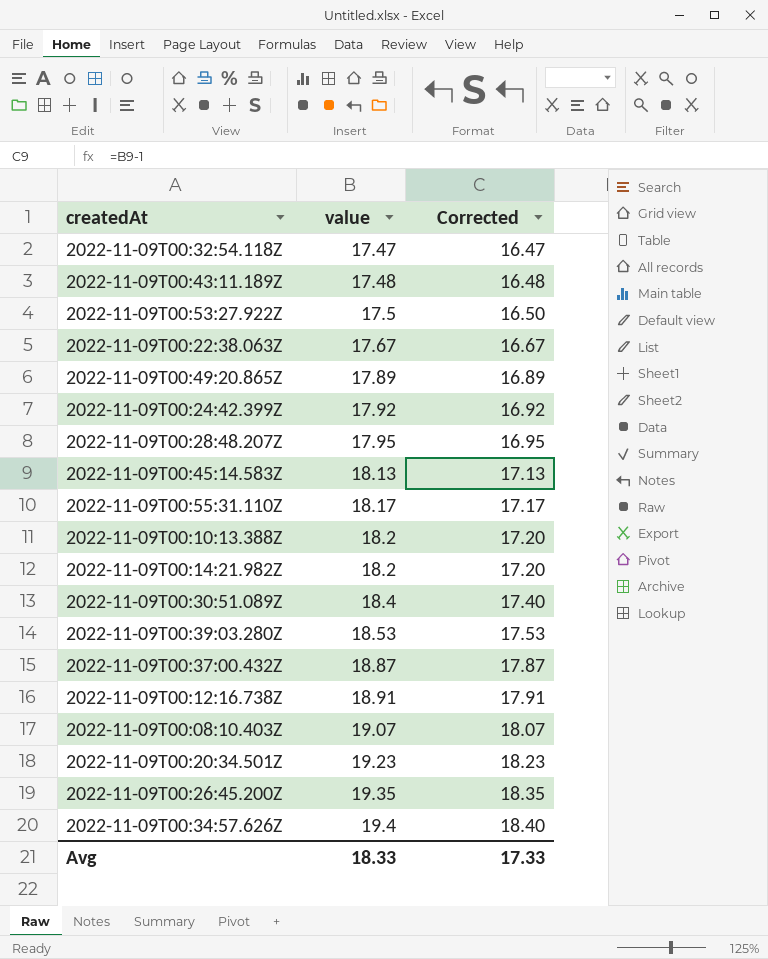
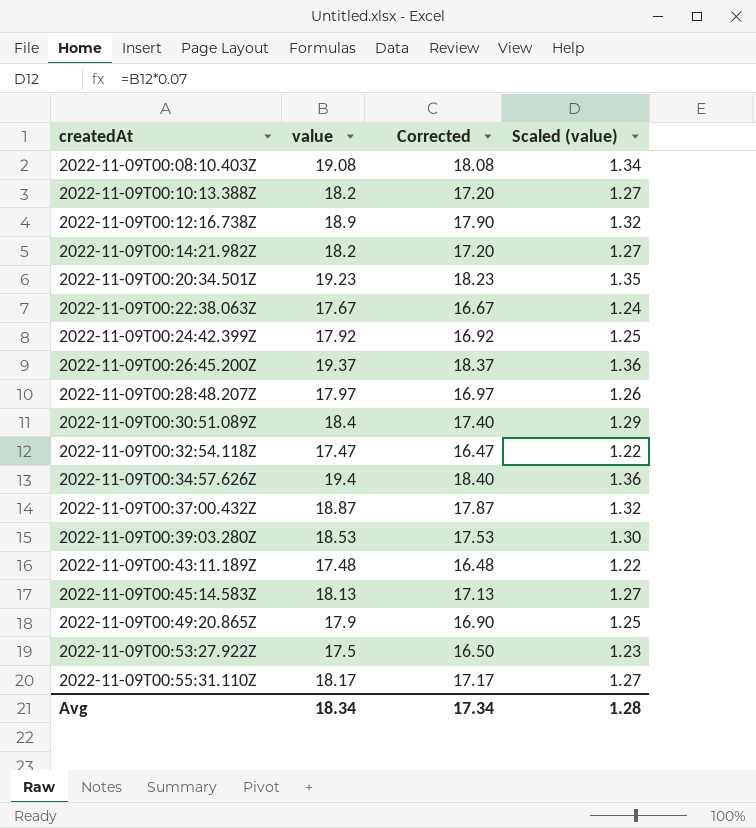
row order: value ascending -> createdAt ascending
column Scaled (value) | formula: none -> [value] * 0.07
2022-11-09T00:08:10.403Z | value: 19.07 -> 19.08
2022-11-09T00:08:10.403Z | Corrected: 18.07 -> 18.08
2022-11-09T00:12:16.738Z | value: 18.91 -> 18.9
2022-11-09T00:12:16.738Z | Corrected: 17.91 -> 17.90
2022-11-09T00:26:45.200Z | value: 19.35 -> 19.37
2022-11-09T00:26:45.200Z | Corrected: 18.35 -> 18.37
2022-11-09T00:28:48.207Z | value: 17.95 -> 17.97
2022-11-09T00:28:48.207Z | Corrected: 16.95 -> 16.97
2022-11-09T00:49:20.865Z | value: 17.89 -> 17.9
2022-11-09T00:49:20.865Z | Corrected: 16.89 -> 16.90
Avg | value: 18.33 -> 18.34
Avg | Corrected: 17.33 -> 17.34

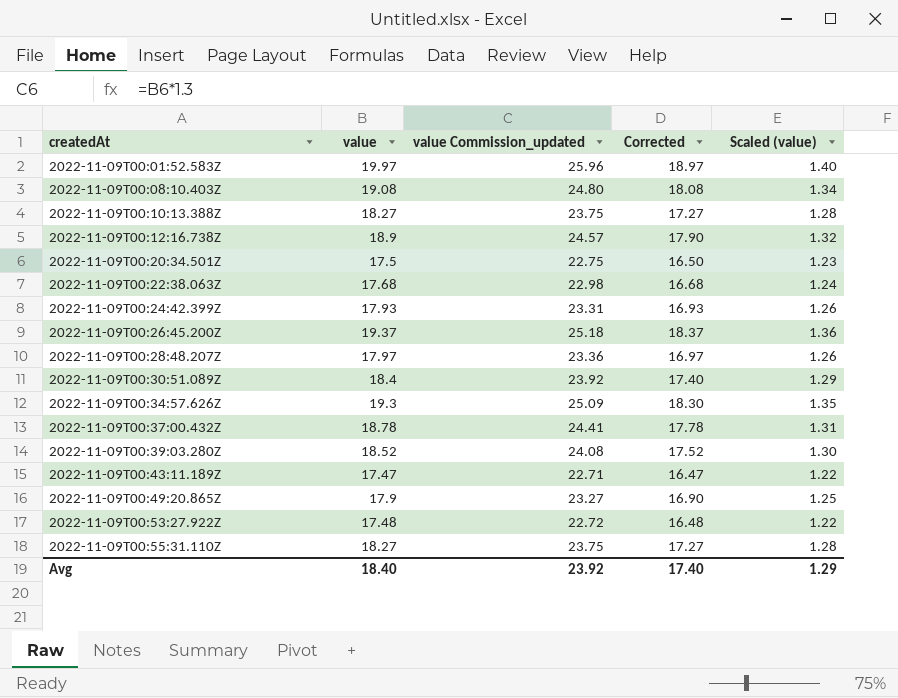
column value Commission_updated | formula: none -> [value] * 1.3
row 2022-11-09T00:14:21.982Z: 18.2 | 17.20 | 1.27 -> none
row 2022-11-09T00:32:54.118Z: 17.47 | 16.47 | 1.22 -> none
row 2022-11-09T00:45:14.583Z: 18.13 | 17.13 | 1.27 -> none
row 2022-11-09T00:01:52.583Z: none -> 19.97 | 25.96 | 18.97 | 1.40
2022-11-09T00:10:13.388Z | value: 18.2 -> 18.27
2022-11-09T00:10:13.388Z | Corrected: 17.20 -> 17.27
2022-11-09T00:10:13.388Z | Scaled (value): 1.27 -> 1.28
2022-11-09T00:20:34.501Z | value: 19.23 -> 17.5
2022-11-09T00:20:34.501Z | Corrected: 18.23 -> 16.50
2022-11-09T00:20:34.501Z | Scaled (value): 1.35 -> 1.23
2022-11-09T00:22:38.063Z | value: 17.67 -> 17.68
2022-11-09T00:22:38.063Z | Corrected: 16.67 -> 16.68
2022-11-09T00:24:42.399Z | value: 17.92 -> 17.93
2022-11-09T00:24:42.399Z | Corrected: 16.92 -> 16.93
2022-11-09T00:24:42.399Z | Scaled (value): 1.25 -> 1.26
2022-11-09T00:34:57.626Z | value: 19.4 -> 19.3
2022-11-09T00:34:57.626Z | Corrected: 18.40 -> 18.30
2022-11-09T00:34:57.626Z | Scaled (value): 1.36 -> 1.35
2022-11-09T00:37:00.432Z | value: 18.87 -> 18.78
2022-11-09T00:37:00.432Z | Corrected: 17.87 -> 17.78
2022-11-09T00:37:00.432Z | Scaled (value): 1.32 -> 1.31
2022-11-09T00:39:03.280Z | value: 18.53 -> 18.52
2022-11-09T00:39:03.280Z | Corrected: 17.53 -> 17.52
2022-11-09T00:43:11.189Z | value: 17.48 -> 17.47
2022-11-09T00:43:11.189Z | Corrected: 16.48 -> 16.47
2022-11-09T00:53:27.922Z | value: 17.5 -> 17.48
2022-11-09T00:53:27.922Z | Corrected: 16.50 -> 16.48
2022-11-09T00:53:27.922Z | Scaled (value): 1.23 -> 1.22
2022-11-09T00:55:31.110Z | value: 18.17 -> 18.27
2022-11-09T00:55:31.110Z | Corrected: 17.17 -> 17.27
2022-11-09T00:55:31.110Z | Scaled (value): 1.27 -> 1.28
Avg | value: 18.34 -> 18.40
Avg | Corrected: 17.34 -> 17.40
Avg | Scaled (value): 1.28 -> 1.29

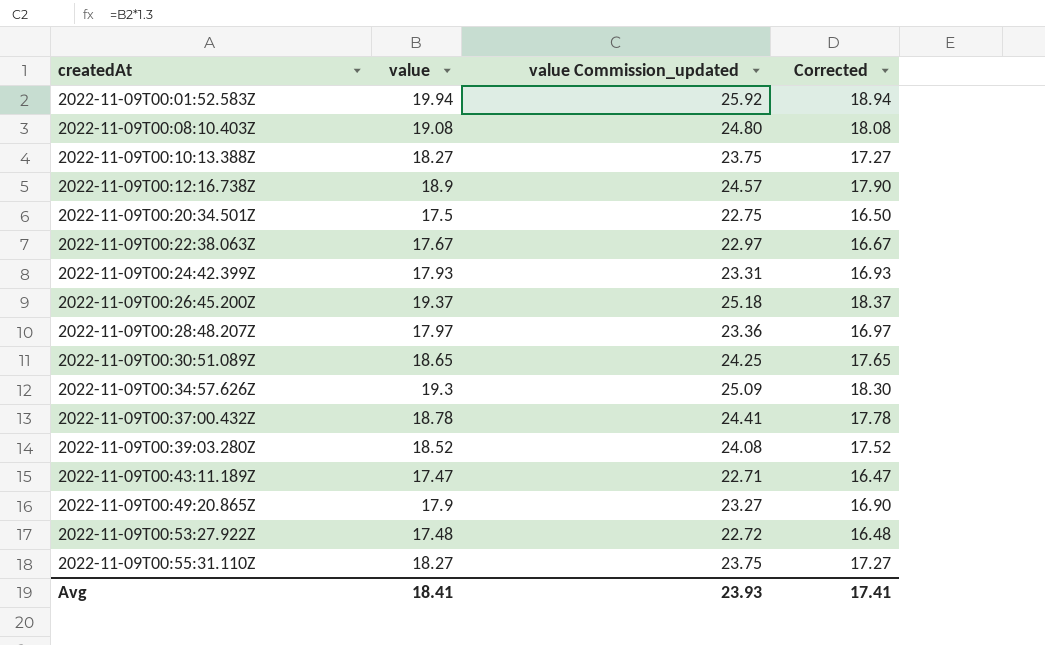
column Scaled (value) | formula: [value] * 0.07 -> none
2022-11-09T00:01:52.583Z | value: 19.97 -> 19.94
2022-11-09T00:01:52.583Z | value Commission_updated: 25.96 -> 25.92
2022-11-09T00:01:52.583Z | Corrected: 18.97 -> 18.94
2022-11-09T00:22:38.063Z | value: 17.68 -> 17.67
2022-11-09T00:22:38.063Z | value Commission_updated: 22.98 -> 22.97
2022-11-09T00:22:38.063Z | Corrected: 16.68 -> 16.67
2022-11-09T00:30:51.089Z | value: 18.4 -> 18.65
2022-11-09T00:30:51.089Z | value Commission_updated: 23.92 -> 24.25
2022-11-09T00:30:51.089Z | Corrected: 17.40 -> 17.65
Avg | value: 18.40 -> 18.41
Avg | value Commission_updated: 23.92 -> 23.93
Avg | Corrected: 17.40 -> 17.41

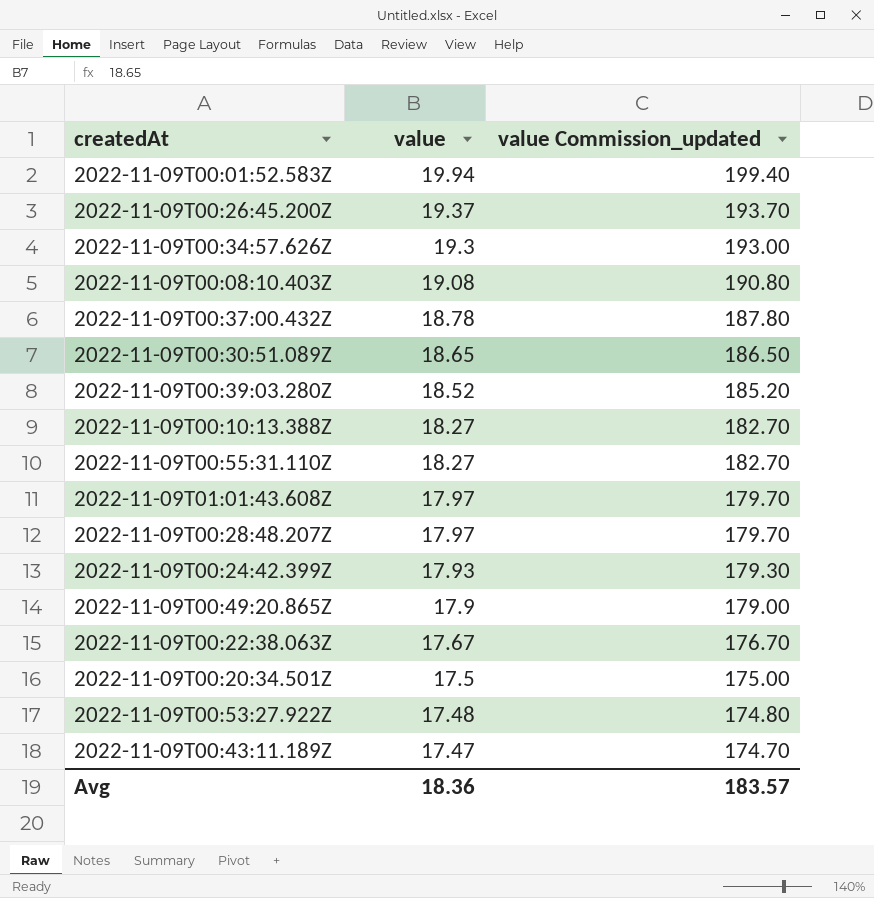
row order: createdAt ascending -> value descending
column Corrected | formula: [value] - 1 -> none
column value Commission_updated | formula: [value] * 1.3 -> [value] * 10
row 2022-11-09T00:12:16.738Z: 18.9 | 24.57 | 17.90 -> none
row 2022-11-09T01:01:43.608Z: none -> 17.97 | 179.70
Avg | value: 18.41 -> 18.36
Avg | value Commission_updated: 23.93 -> 183.57

